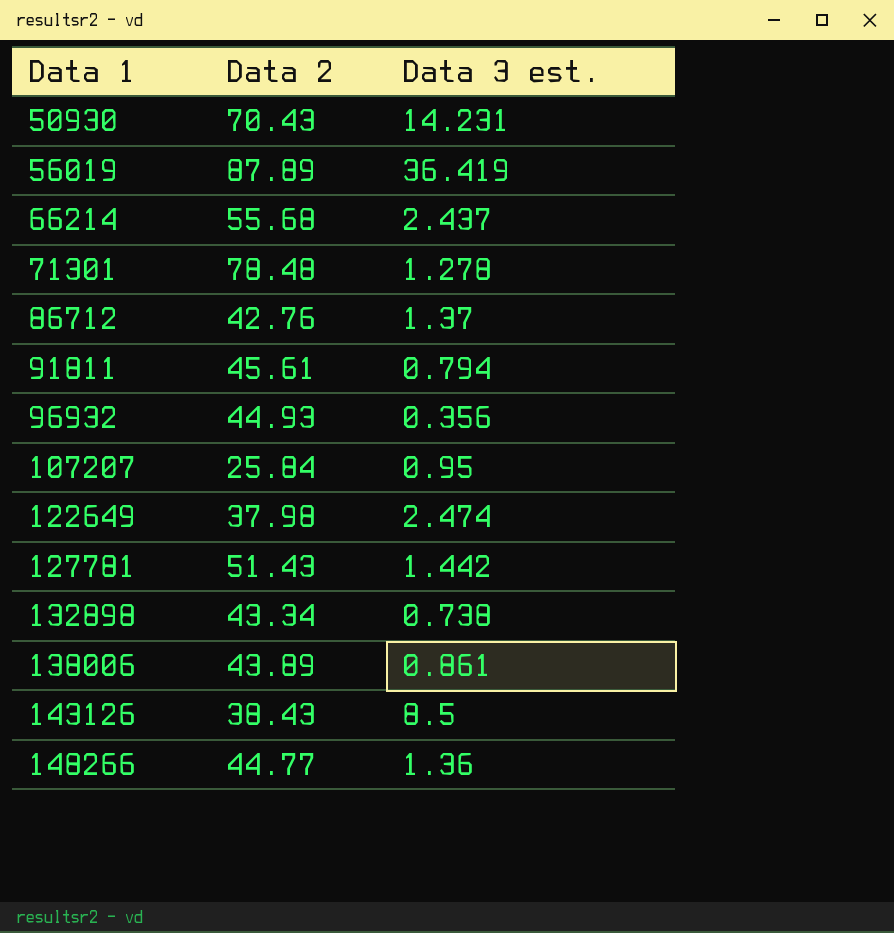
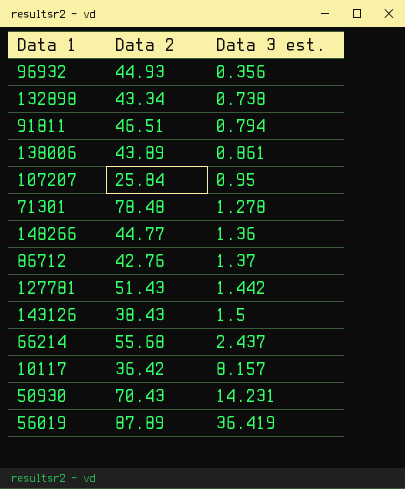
row order: Data 1 ascending -> Data 3 est. ascending
row 122649: 37.98 | 2.474 -> none
91811 | Data 2: 45.61 -> 46.51
143126 | Data 3 est.: 8.5 -> 1.5
row 10117: none -> 36.42 | 8.157

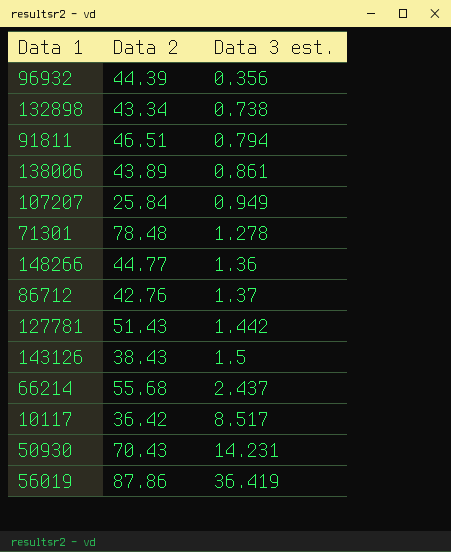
96932 | Data 2: 44.93 -> 44.39
107207 | Data 3 est.: 0.95 -> 0.949
10117 | Data 3 est.: 8.157 -> 8.517
56019 | Data 2: 87.89 -> 87.86

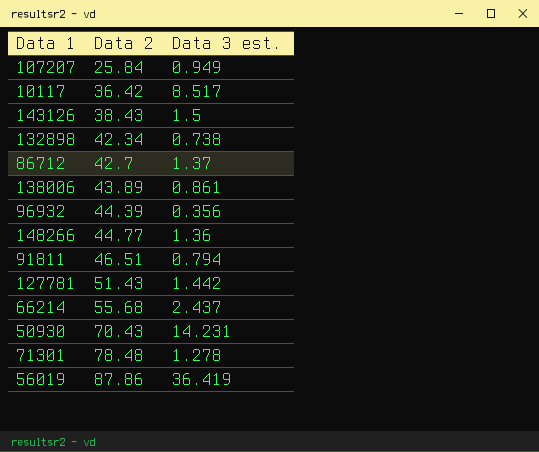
row order: Data 3 est. ascending -> Data 2 ascending
132898 | Data 2: 43.34 -> 42.34
86712 | Data 2: 42.76 -> 42.7

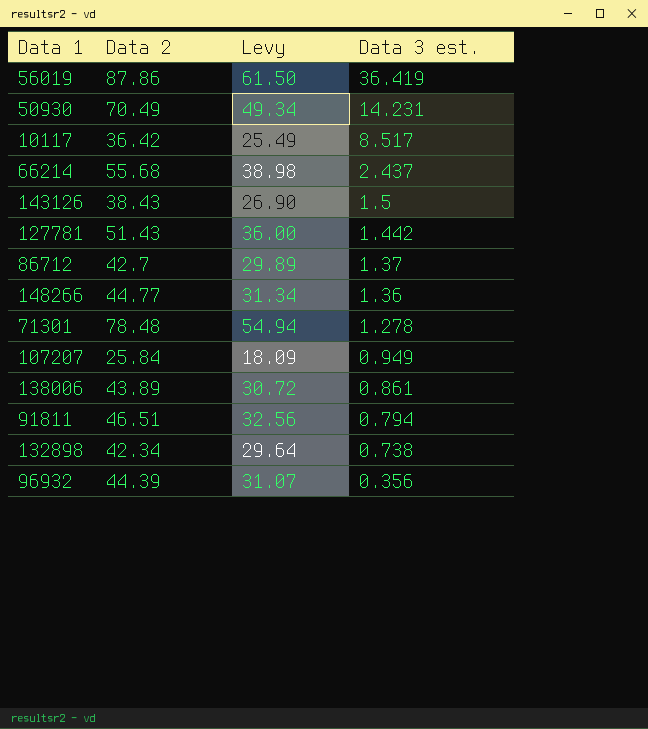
row order: Data 2 ascending -> Data 3 est. descending
column Levy | formula: none -> [Data 2] * 0.7
50930 | Data 2: 70.43 -> 70.49

